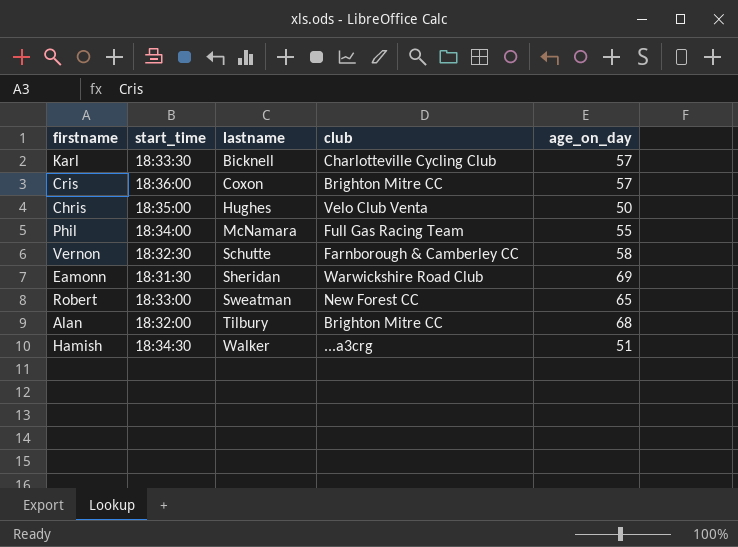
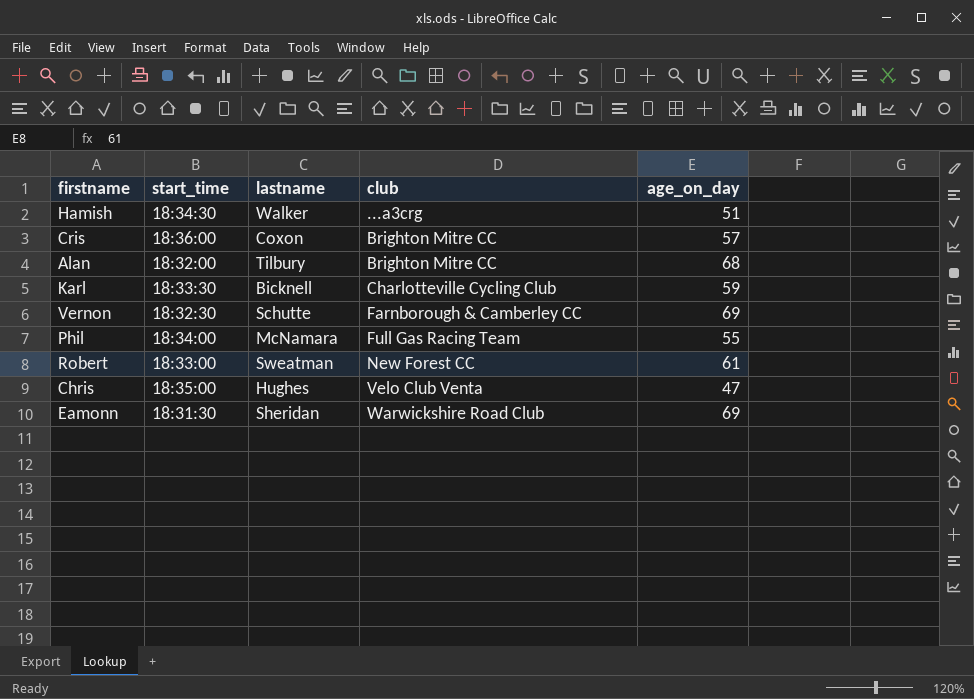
row order: lastname ascending -> club ascending
Karl | age_on_day: 57 -> 59
Vernon | age_on_day: 58 -> 69
Robert | age_on_day: 65 -> 61
Chris | age_on_day: 50 -> 47

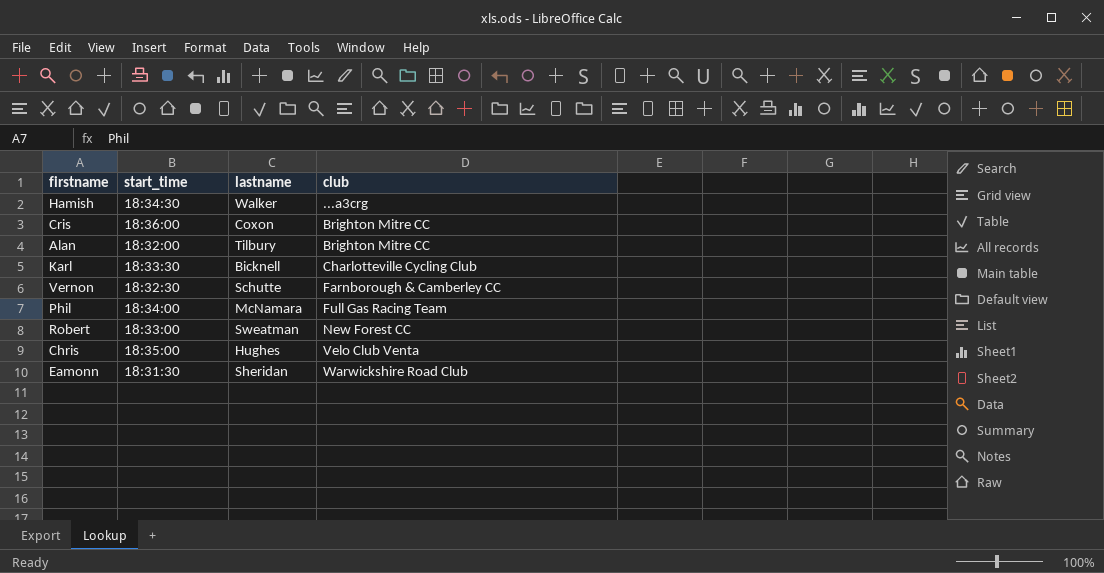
column age_on_day | position: 5 -> none

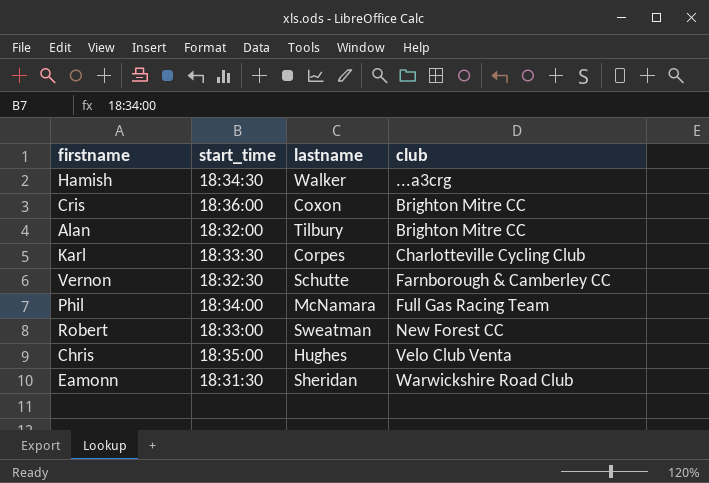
Karl | lastname: Bicknell -> Corpes

